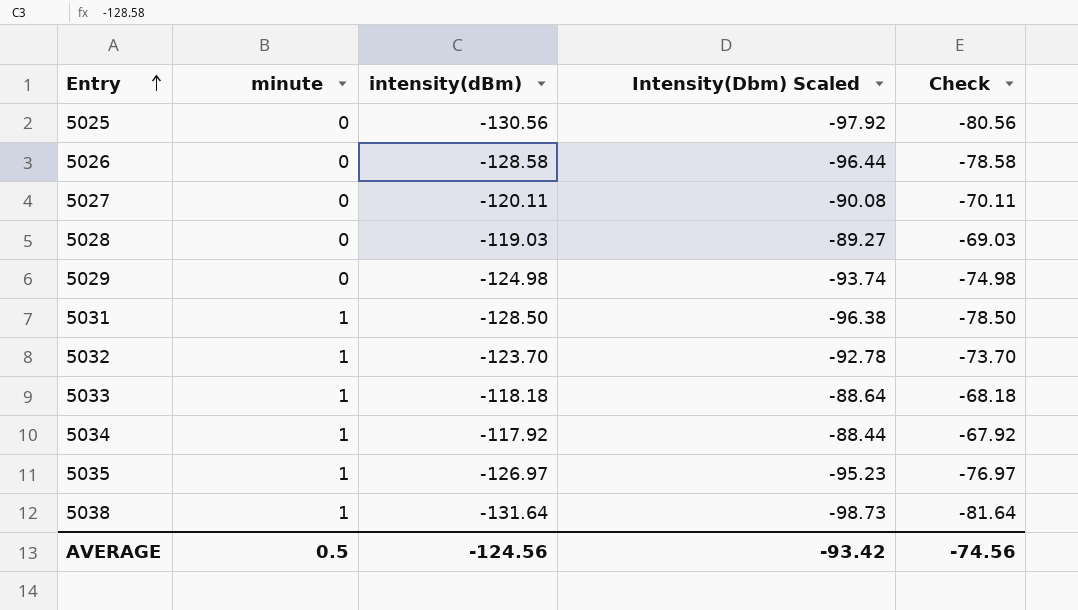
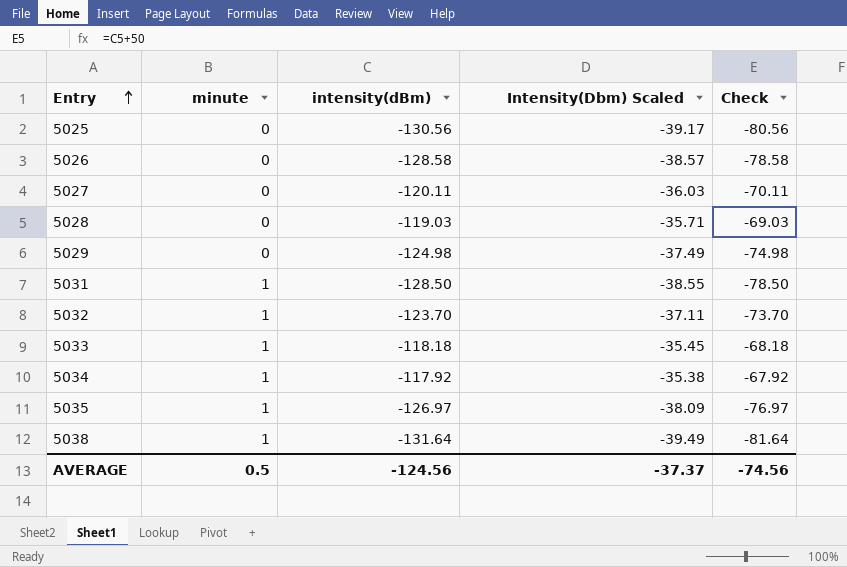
column Intensity(Dbm) Scaled | formula: [intensity(dBm)] * 0.75 -> [intensity(dBm)] * 0.3
AVERAGE | Intensity(Dbm) Scaled: -93.42 -> -37.37

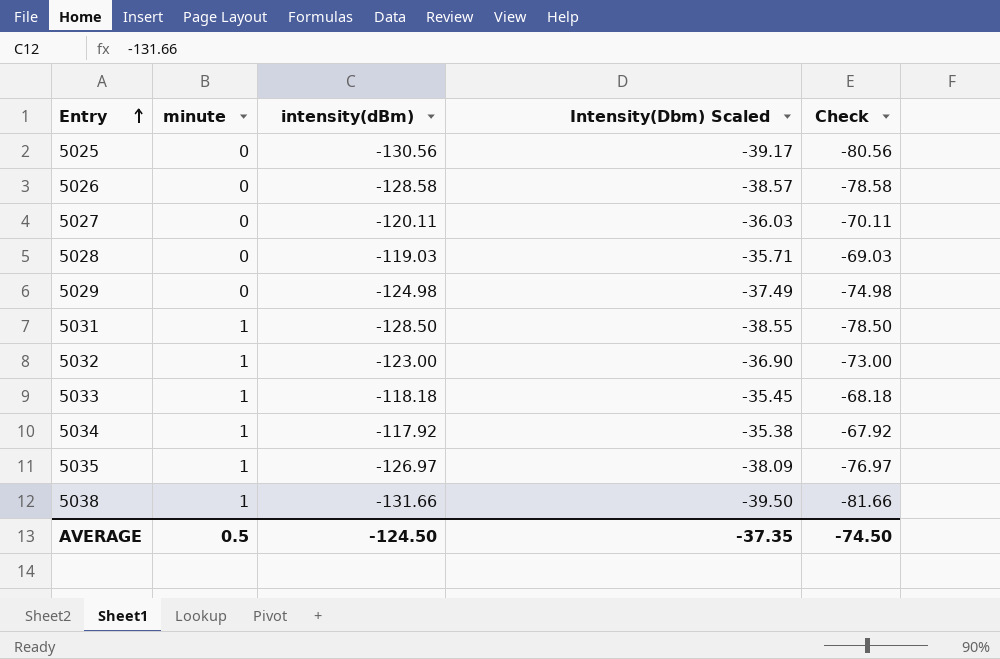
5032 | intensity(dBm): -123.70 -> -123.00
5032 | Intensity(Dbm) Scaled: -37.11 -> -36.90
5032 | Check: -73.70 -> -73.00
5038 | intensity(dBm): -131.64 -> -131.66
5038 | Intensity(Dbm) Scaled: -39.49 -> -39.50
5038 | Check: -81.64 -> -81.66
AVERAGE | intensity(dBm): -124.56 -> -124.50
AVERAGE | Intensity(Dbm) Scaled: -37.37 -> -37.35
AVERAGE | Check: -74.56 -> -74.50

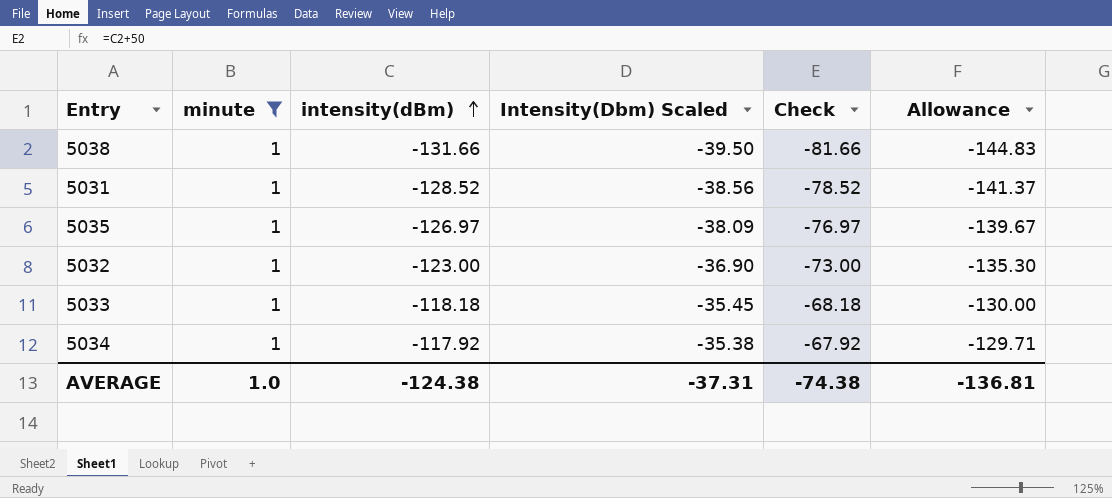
filter: none -> minute = 1
row order: Entry ascending -> intensity(dBm) ascending
column Allowance | formula: none -> [intensity(dBm)] * 1.1
5031 | intensity(dBm): -128.50 -> -128.52
5031 | Intensity(Dbm) Scaled: -38.55 -> -38.56
5031 | Check: -78.50 -> -78.52
AVERAGE | minute: 0.5 -> 1.0
AVERAGE | intensity(dBm): -124.50 -> -124.38
AVERAGE | Intensity(Dbm) Scaled: -37.35 -> -37.31
AVERAGE | Check: -74.50 -> -74.38

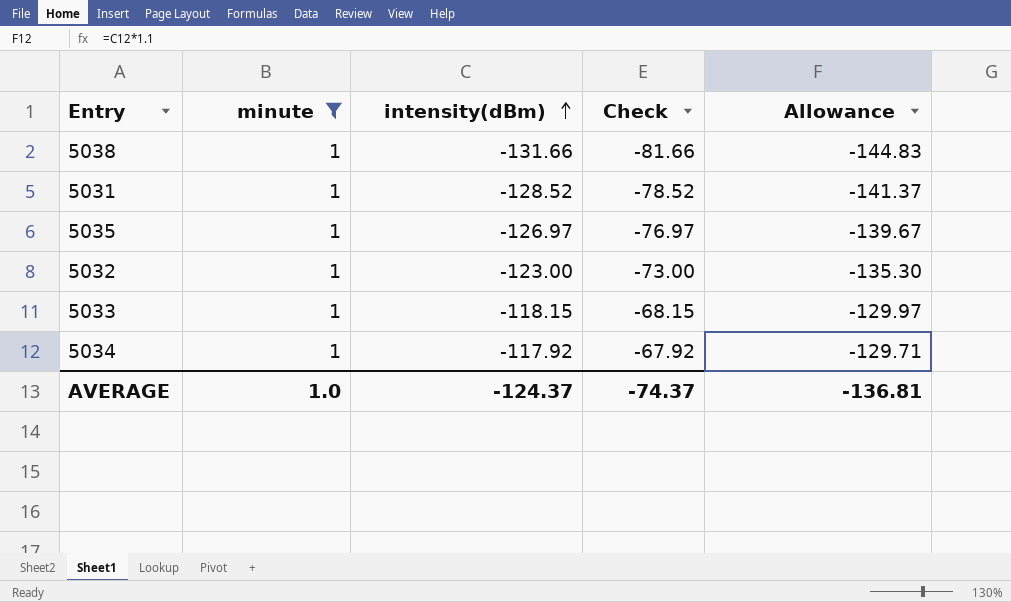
column Intensity(Dbm) Scaled | formula: [intensity(dBm)] * 0.3 -> none
5033 | intensity(dBm): -118.18 -> -118.15
5033 | Check: -68.18 -> -68.15
5033 | Allowance: -130.00 -> -129.97
AVERAGE | intensity(dBm): -124.38 -> -124.37
AVERAGE | Check: -74.38 -> -74.37

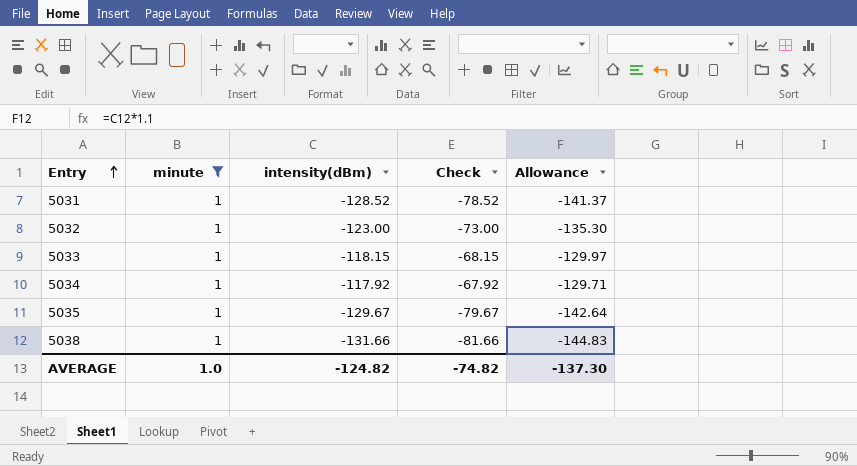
row order: intensity(dBm) ascending -> Entry ascending
5035 | intensity(dBm): -126.97 -> -129.67
5035 | Check: -76.97 -> -79.67
5035 | Allowance: -139.67 -> -142.64
AVERAGE | intensity(dBm): -124.37 -> -124.82
AVERAGE | Check: -74.37 -> -74.82
AVERAGE | Allowance: -136.81 -> -137.30

